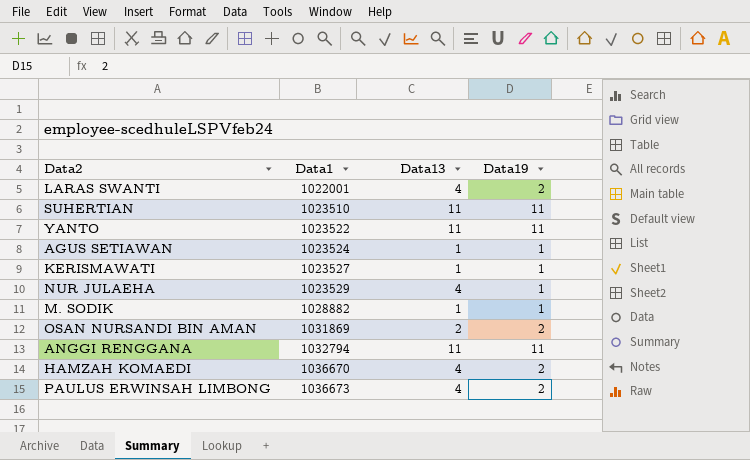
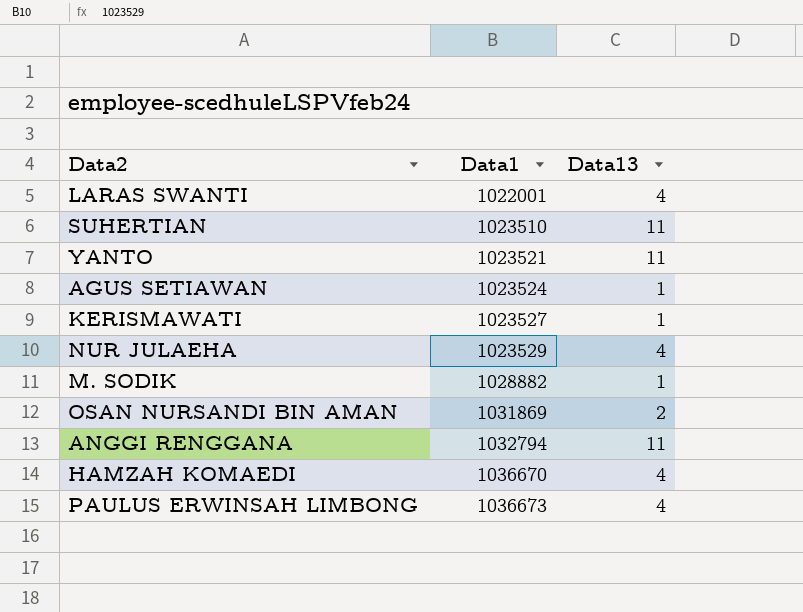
column Data19 | position: 4 -> none
YANTO | Data1: 1023522 -> 1023521

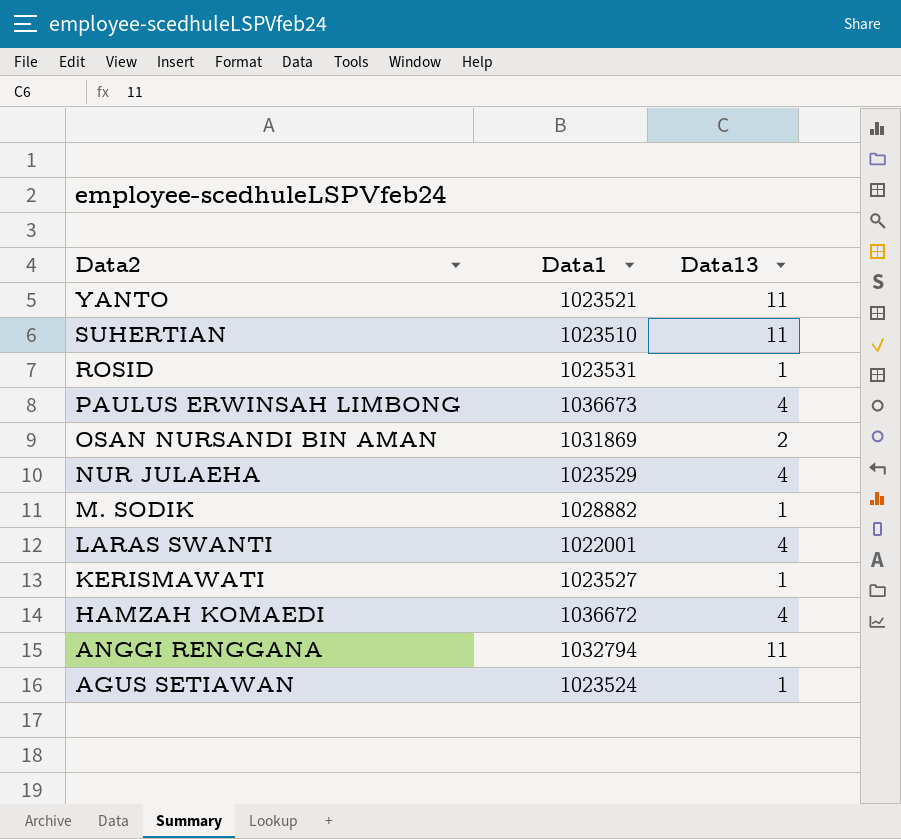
row order: Data1 ascending -> Data2 descending
row ROSID: none -> 1023531 | 1
HAMZAH KOMAEDI | Data1: 1036670 -> 1036672

